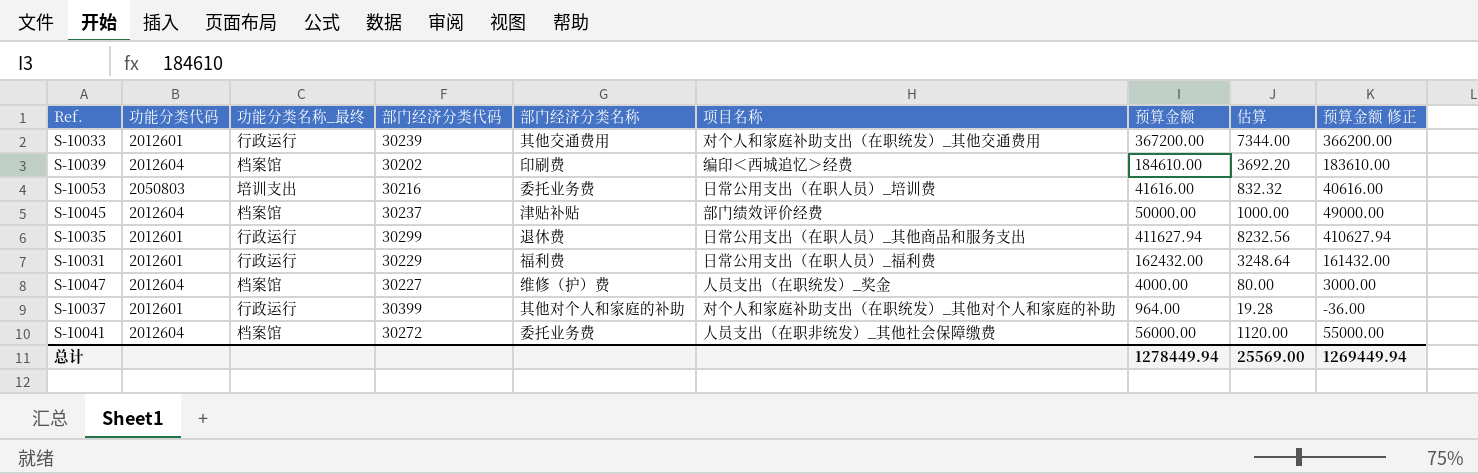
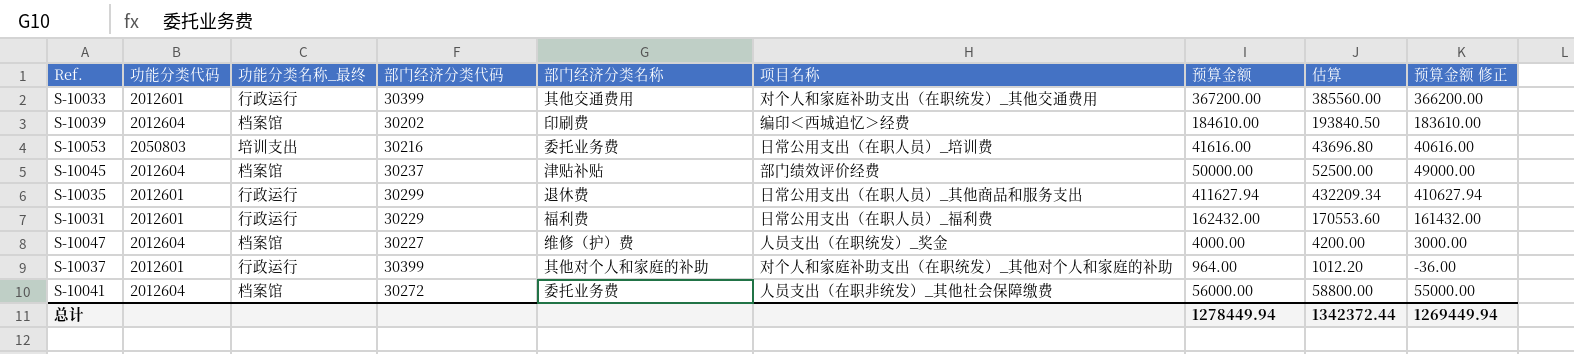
column 估算 | formula: [预算金额] * 0.02 -> [预算金额] * 1.05
S-10033 | 部门经济分类代码: 30239 -> 30399
总计 | 估算: 25569.00 -> 1342372.44

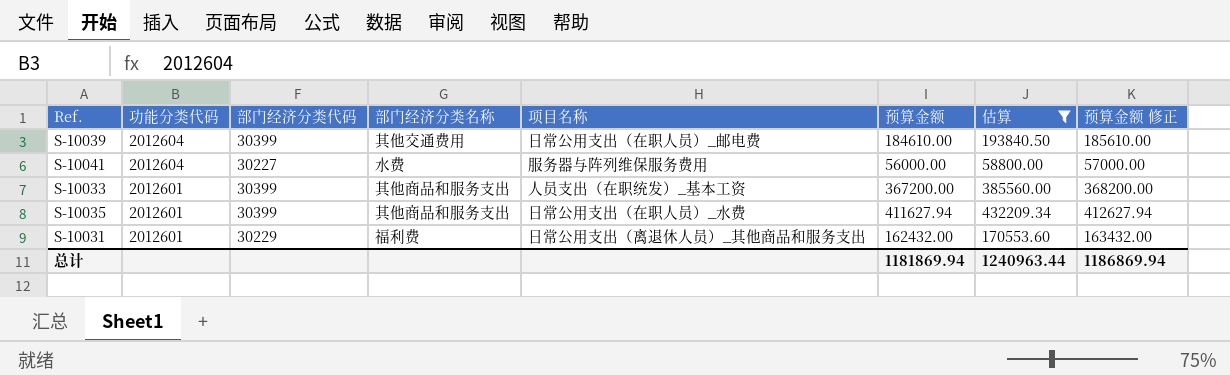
filter: none -> 估算 >= 58800.00
row order: none -> 功能分类代码 descending
column 功能分类名称_最终 | position: 3 -> none
column 预算金额 修正 | formula: [预算金额] - 1000 -> [预算金额] + 1000
S-10039 | 部门经济分类代码: 30202 -> 30399
S-10039 | 部门经济分类名称: 印刷费 -> 其他交通费用
S-10039 | 项目名称: 编印＜西城追忆＞经费 -> 日常公用支出（在职人员）_邮电费
S-10041 | 部门经济分类代码: 30272 -> 30227
S-10041 | 部门经济分类名称: 委托业务费 -> 水费
S-10041 | 项目名称: 人员支出（在职非统发）_其他社会保障缴费 -> 服务器与阵列维保服务费用
S-10033 | 部门经济分类名称: 其他交通费用 -> 其他商品和服务支出
S-10033 | 项目名称: 对个人和家庭补助支出（在职统发）_其他交通费用 -> 人员支出（在职统发）_基本工资
S-10035 | 部门经济分类代码: 30299 -> 30399
S-10035 | 部门经济分类名称: 退休费 -> 其他商品和服务支出
S-10035 | 项目名称: 日常公用支出（在职人员）_其他商品和服务支出 -> 日常公用支出（在职人员）_水费
S-10031 | 项目名称: 日常公用支出（在职人员）_福利费 -> 日常公用支出（离退休人员）_其他商品和服务支出
总计 | 预算金额: 1278449.94 -> 1181869.94
总计 | 估算: 1342372.44 -> 1240963.44
总计 | 预算金额 修正: 1269449.94 -> 1186869.94

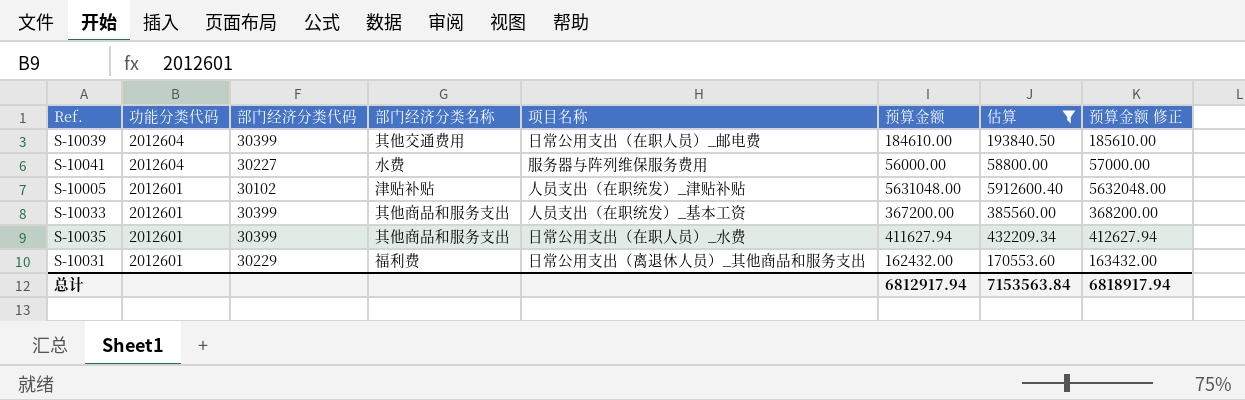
row S-10005: none -> 2012601 | 30102 | 津贴补贴 | 人员支出（在职统发）_津贴补贴 | 5631048.00 | 5912600.40 | 5632048.00
总计 | 预算金额: 1181869.94 -> 6812917.94
总计 | 估算: 1240963.44 -> 7153563.84
总计 | 预算金额 修正: 1186869.94 -> 6818917.94

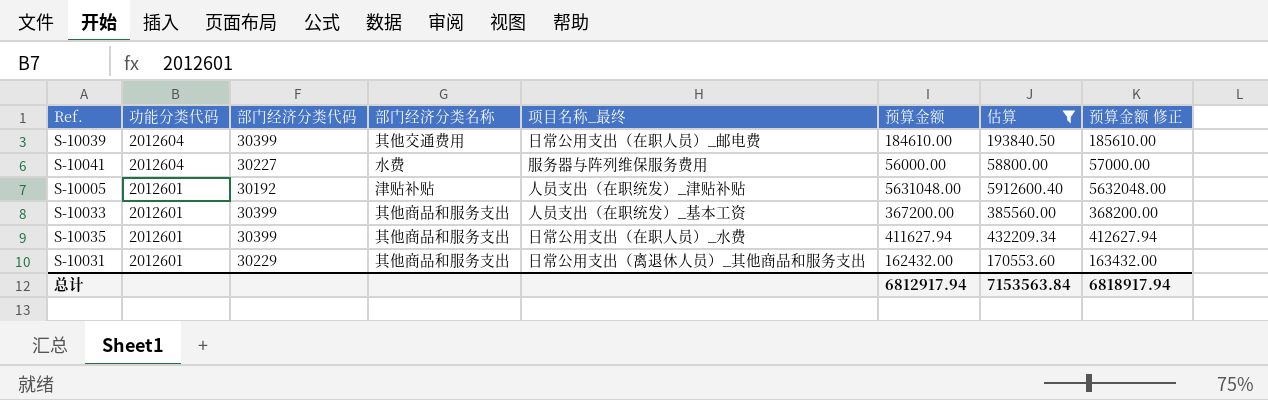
column name: 项目名称 -> 项目名称_最终
S-10005 | 部门经济分类代码: 30102 -> 30192
S-10031 | 部门经济分类名称: 福利费 -> 其他商品和服务支出

